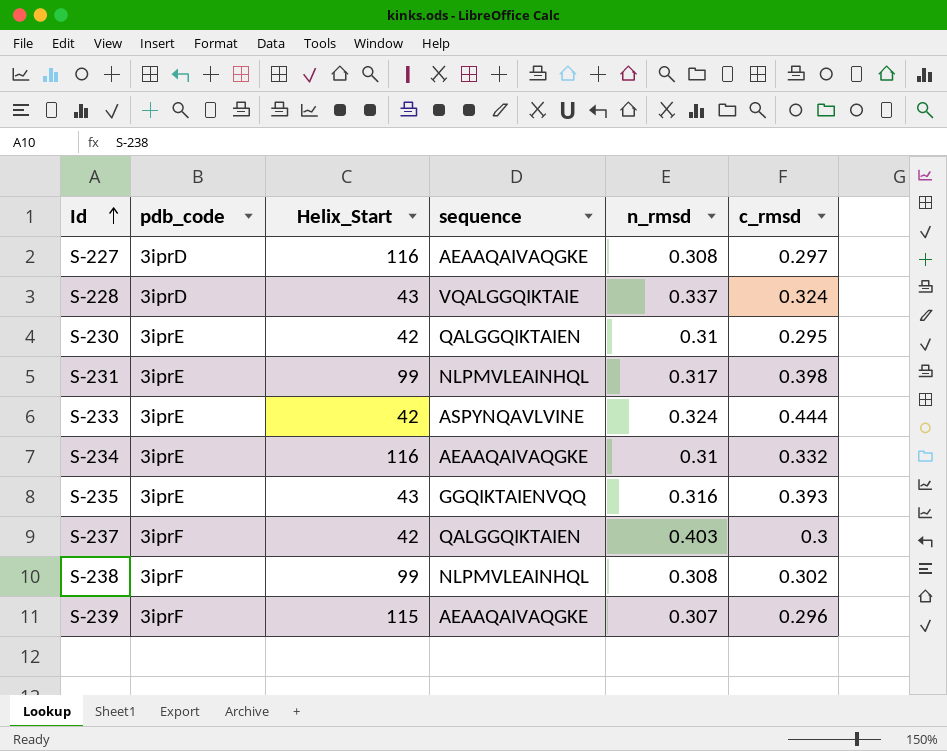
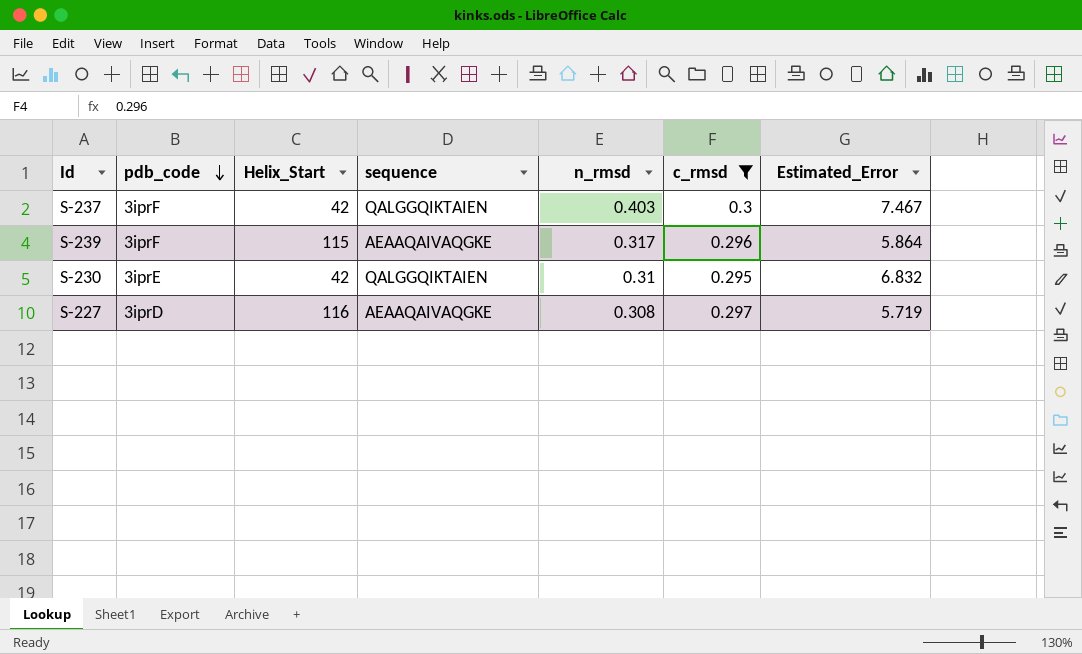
filter: none -> c_rmsd <= 0.3
row order: Id ascending -> pdb_code descending
column Estimated_Error | position: none -> 7
S-239 | n_rmsd: 0.307 -> 0.317

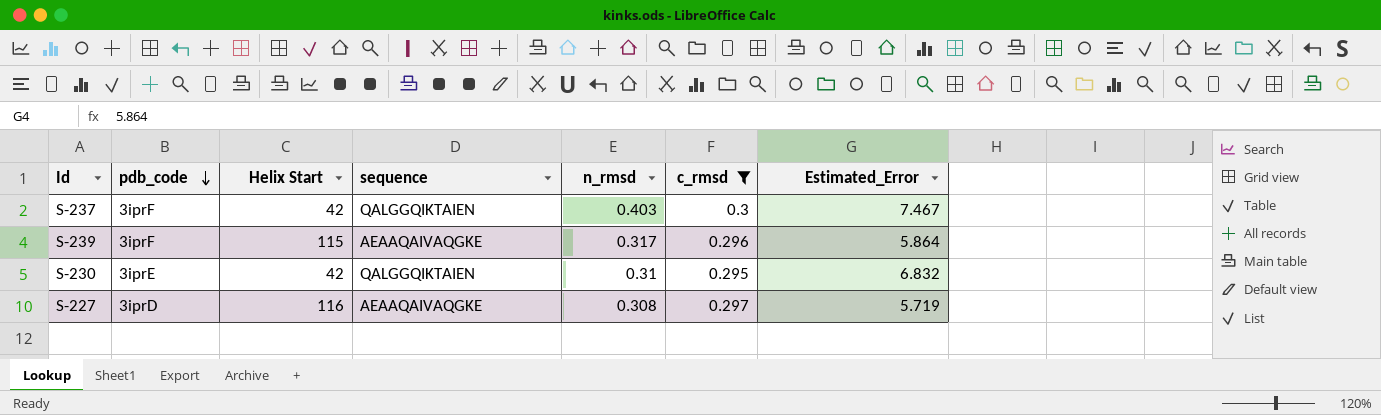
column name: Helix_Start -> Helix Start

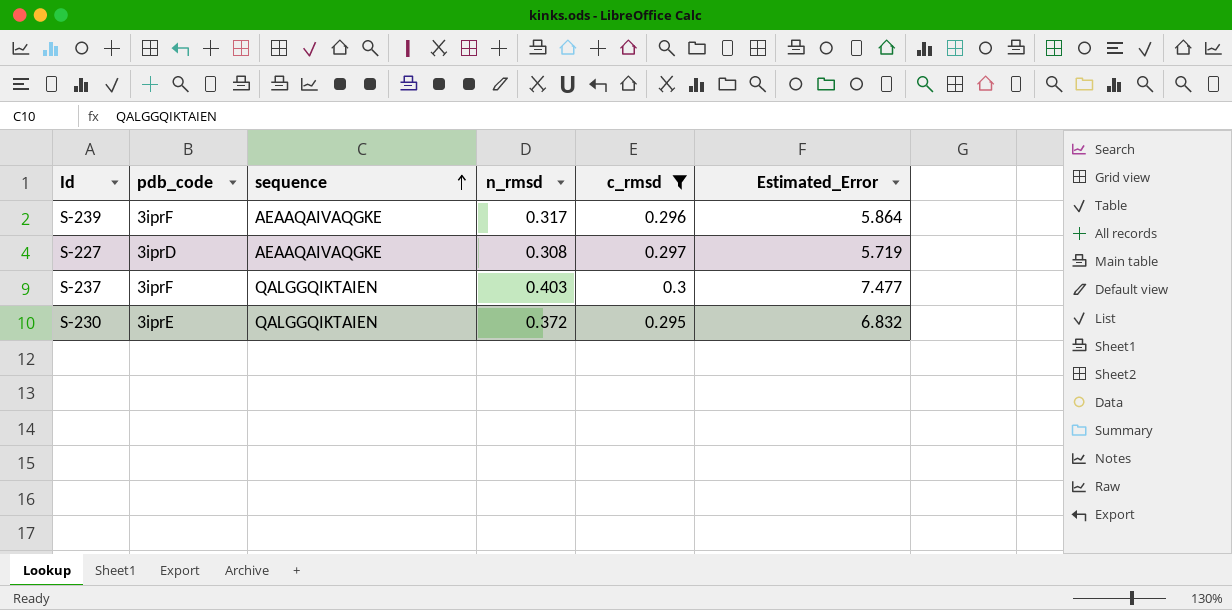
row order: pdb_code descending -> sequence ascending
column Helix Start | position: 3 -> none
S-237 | Estimated_Error: 7.467 -> 7.477
S-230 | n_rmsd: 0.31 -> 0.372

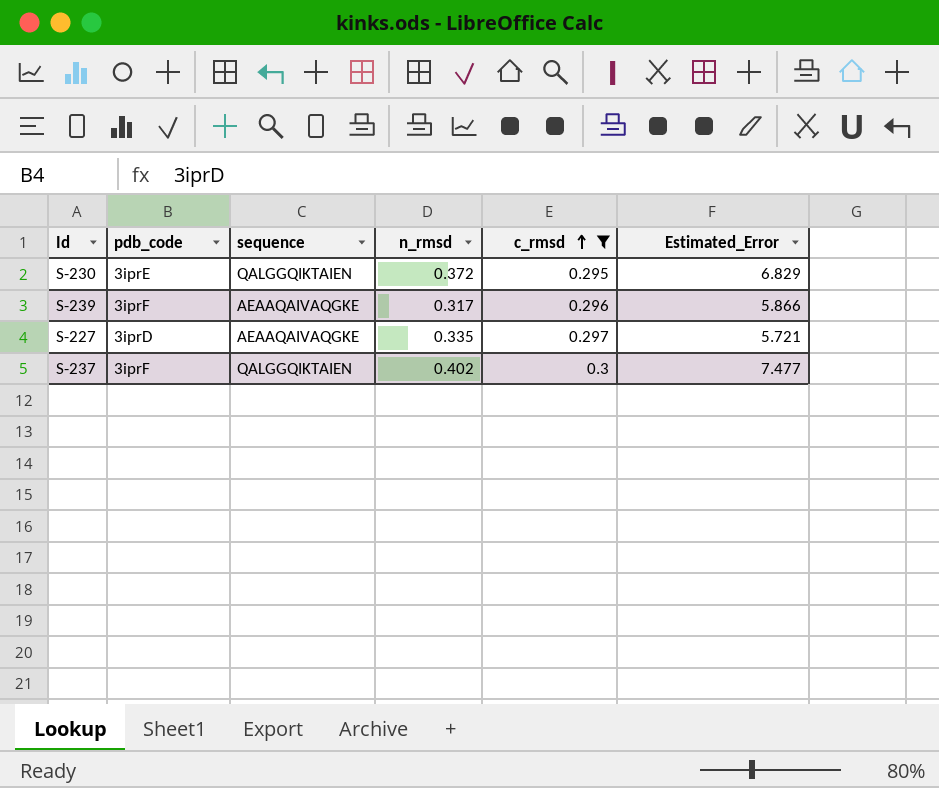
row order: sequence ascending -> c_rmsd ascending
S-230 | Estimated_Error: 6.832 -> 6.829
S-239 | Estimated_Error: 5.864 -> 5.866
S-227 | n_rmsd: 0.308 -> 0.335
S-227 | Estimated_Error: 5.719 -> 5.721
S-237 | n_rmsd: 0.403 -> 0.402

